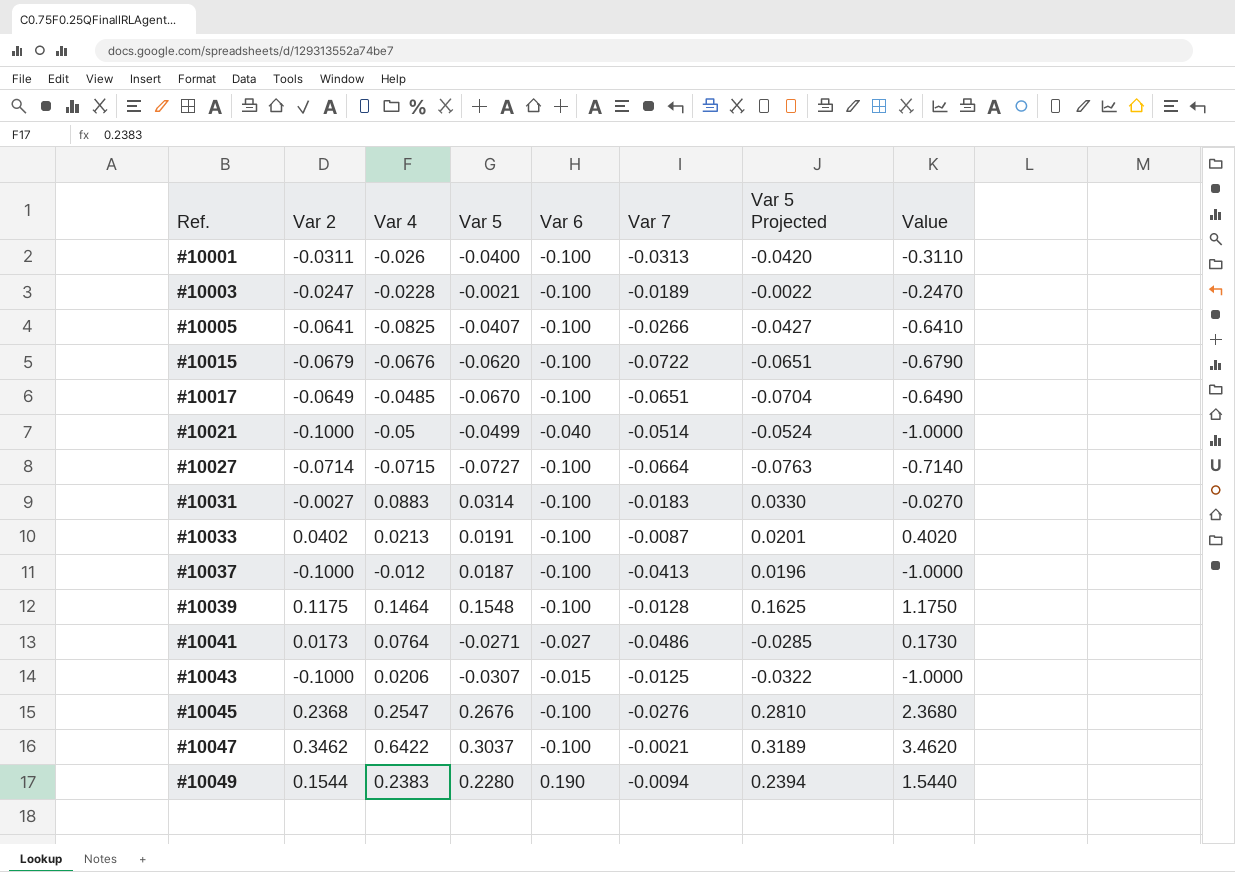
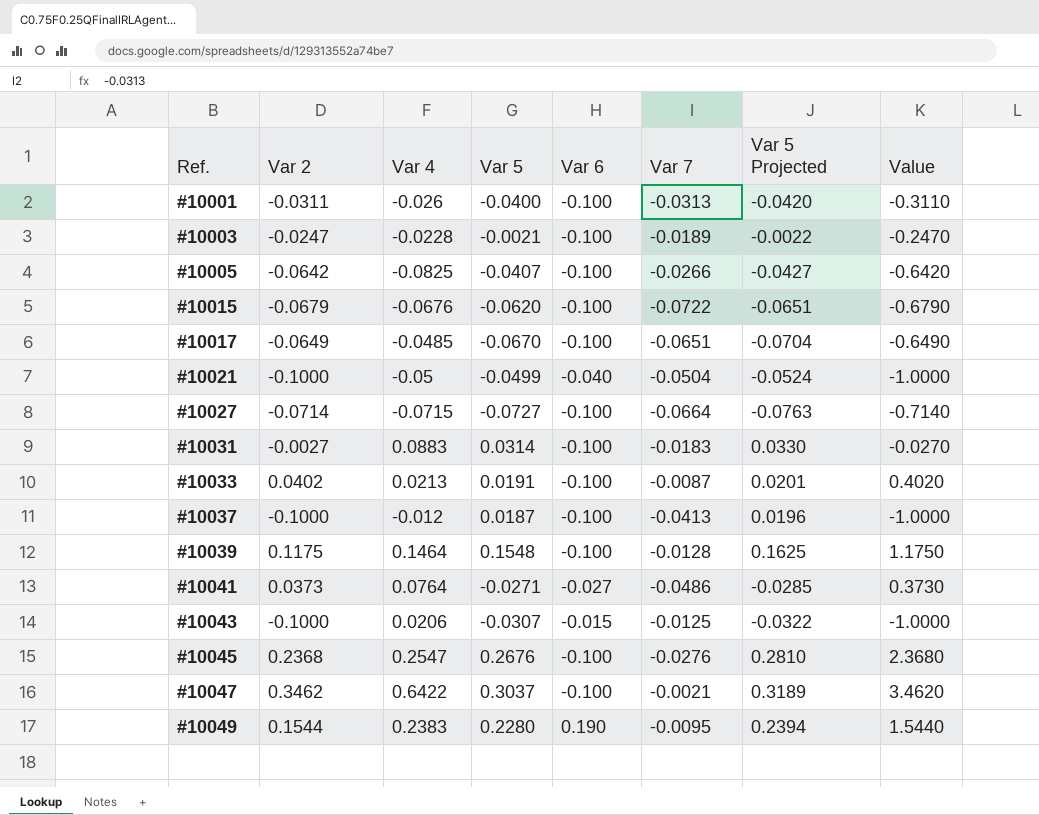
#10005 | Var 2: -0.0641 -> -0.0642
#10005 | Value: -0.6410 -> -0.6420
#10021 | Var 7: -0.0514 -> -0.0504
#10041 | Var 2: 0.0173 -> 0.0373
#10041 | Value: 0.1730 -> 0.3730
#10049 | Var 7: -0.0094 -> -0.0095

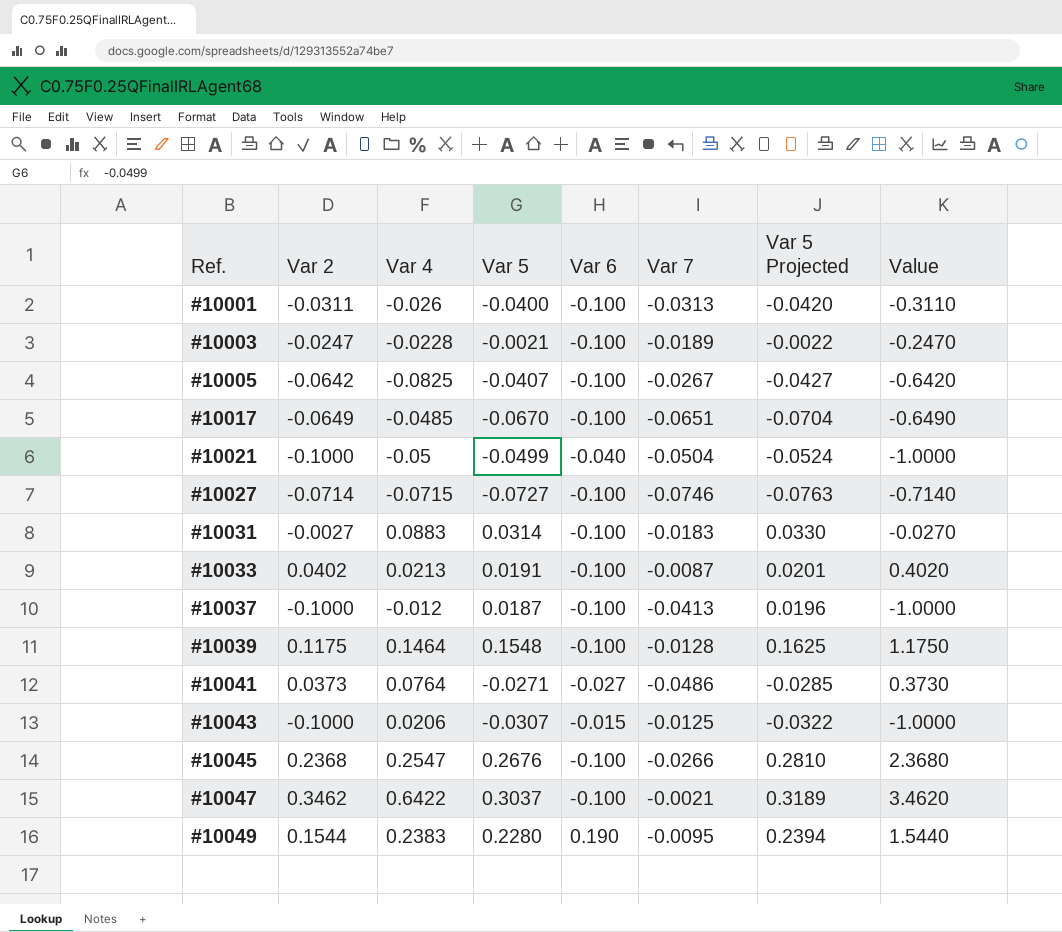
row #10015: -0.0679 | -0.0676 | -0.0620 | -0.100 | -0.0722 | -0.0651 | -0.6790 -> none
#10005 | Var 7: -0.0266 -> -0.0267
#10027 | Var 7: -0.0664 -> -0.0746
#10045 | Var 7: -0.0276 -> -0.0266

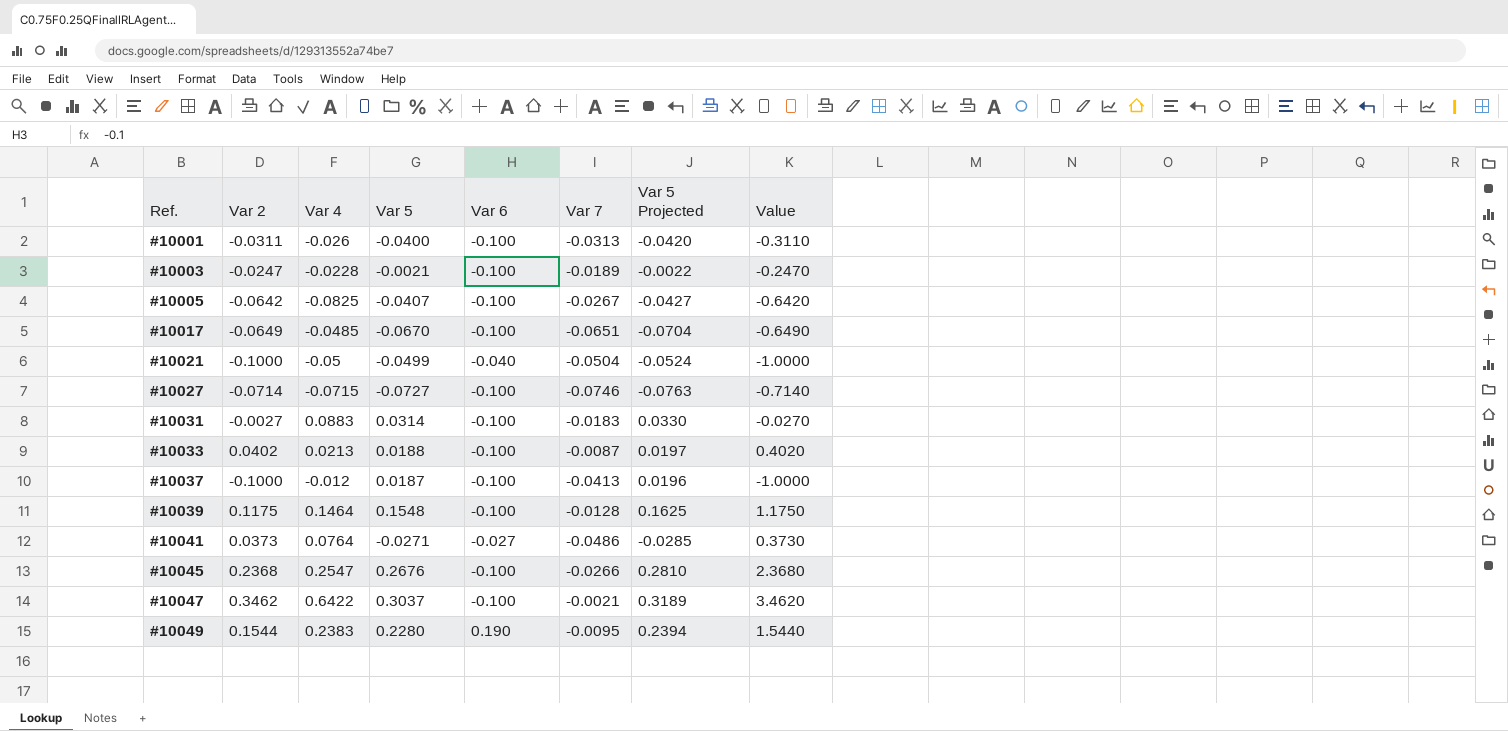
row #10043: -0.1000 | 0.0206 | -0.0307 | -0.015 | -0.0125 | -0.0322 | -1.0000 -> none
#10033 | Var 5: 0.0191 -> 0.0188
#10033 | Var 5 Projected: 0.0201 -> 0.0197

